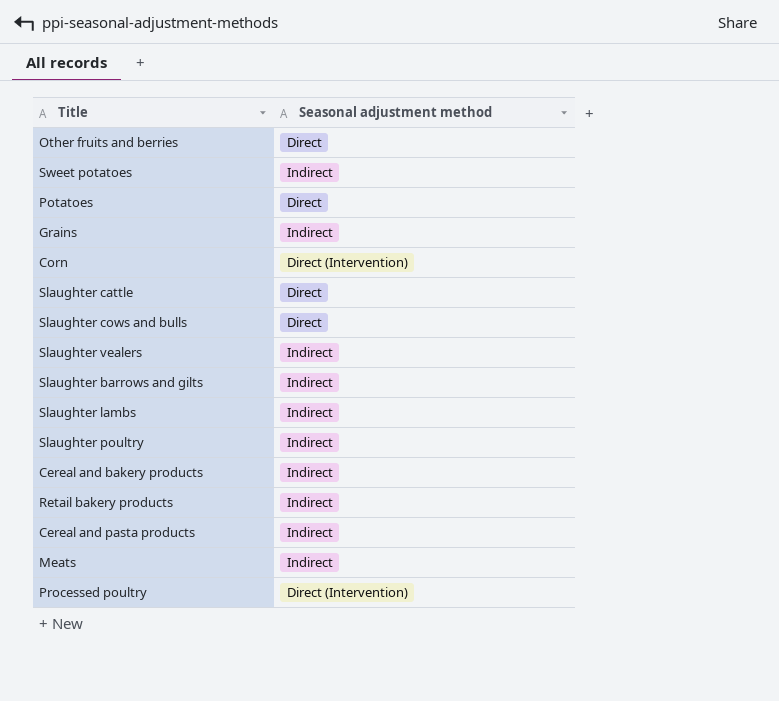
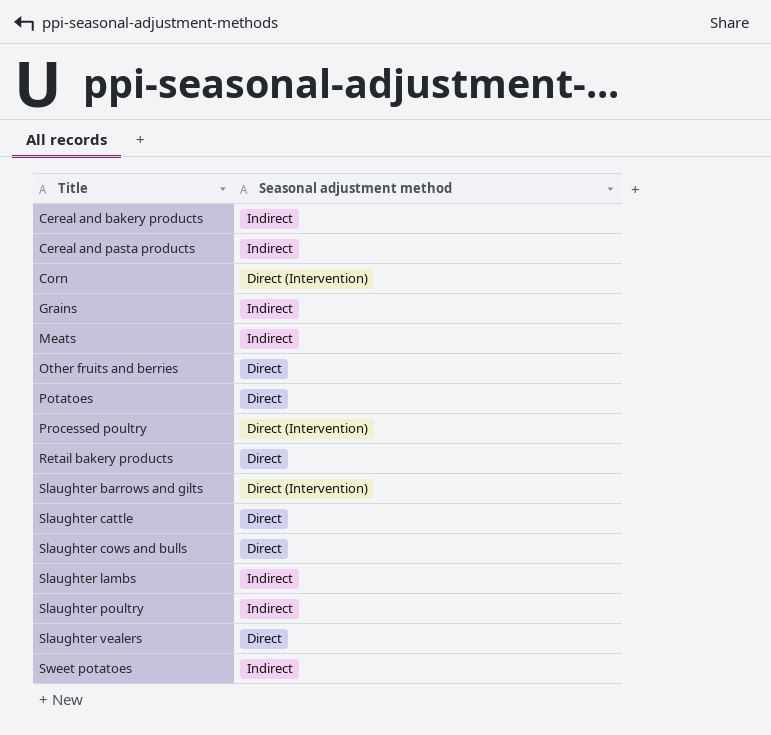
row order: none -> Title ascending
Retail bakery products | Seasonal adjustment method: Indirect -> Direct
Slaughter barrows and gilts | Seasonal adjustment method: Indirect -> Direct (Intervention)
Slaughter vealers | Seasonal adjustment method: Indirect -> Direct

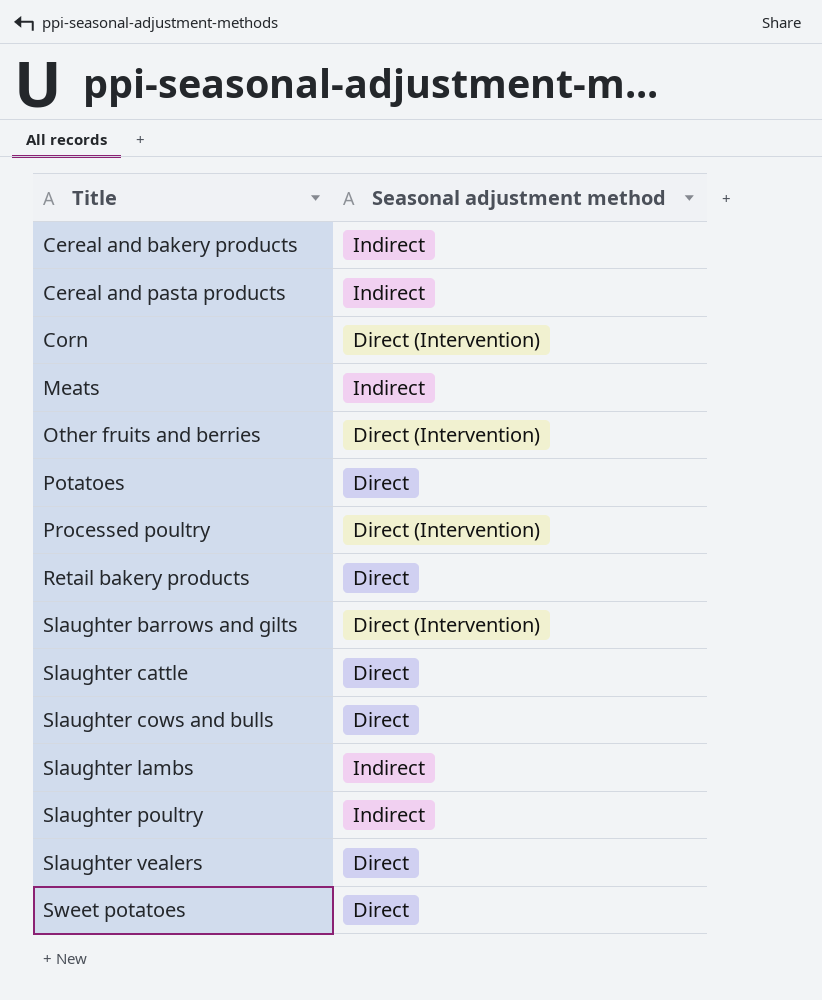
row Grains: Indirect -> none
Other fruits and berries | Seasonal adjustment method: Direct -> Direct (Intervention)
Sweet potatoes | Seasonal adjustment method: Indirect -> Direct

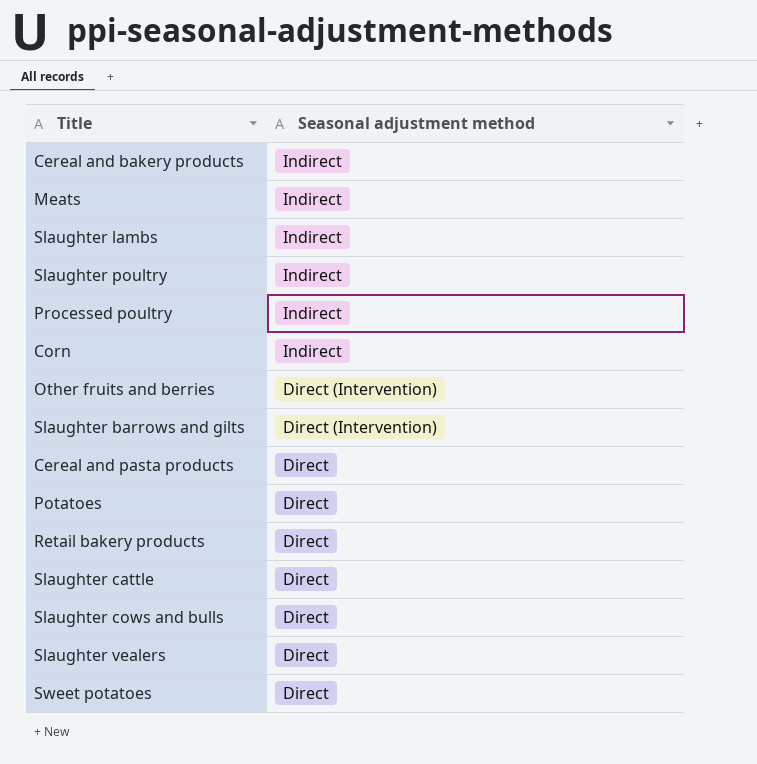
row order: Title ascending -> Seasonal adjustment method descending
Processed poultry | Seasonal adjustment method: Direct (Intervention) -> Indirect
Corn | Seasonal adjustment method: Direct (Intervention) -> Indirect
Cereal and pasta products | Seasonal adjustment method: Indirect -> Direct

